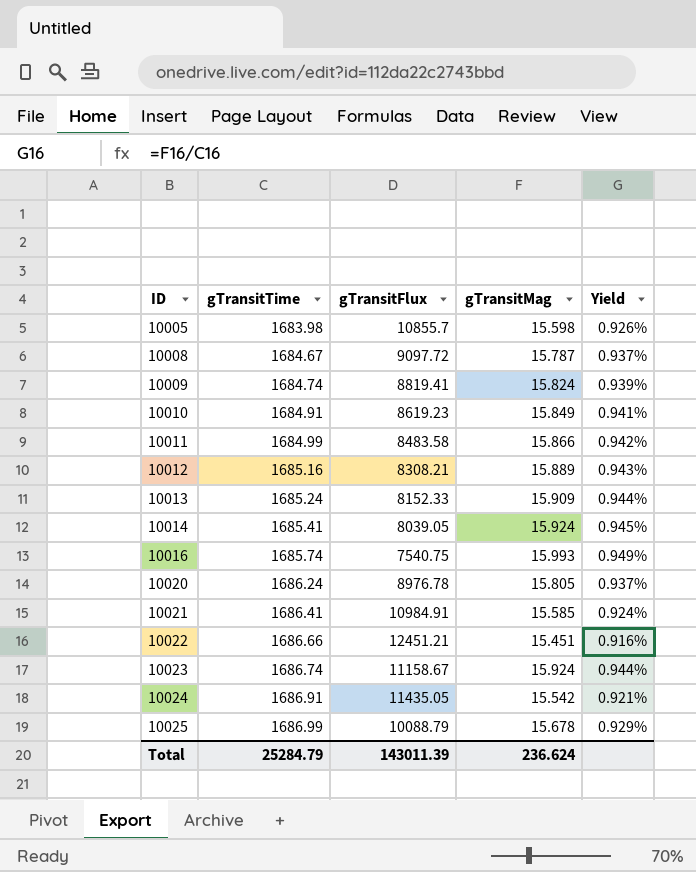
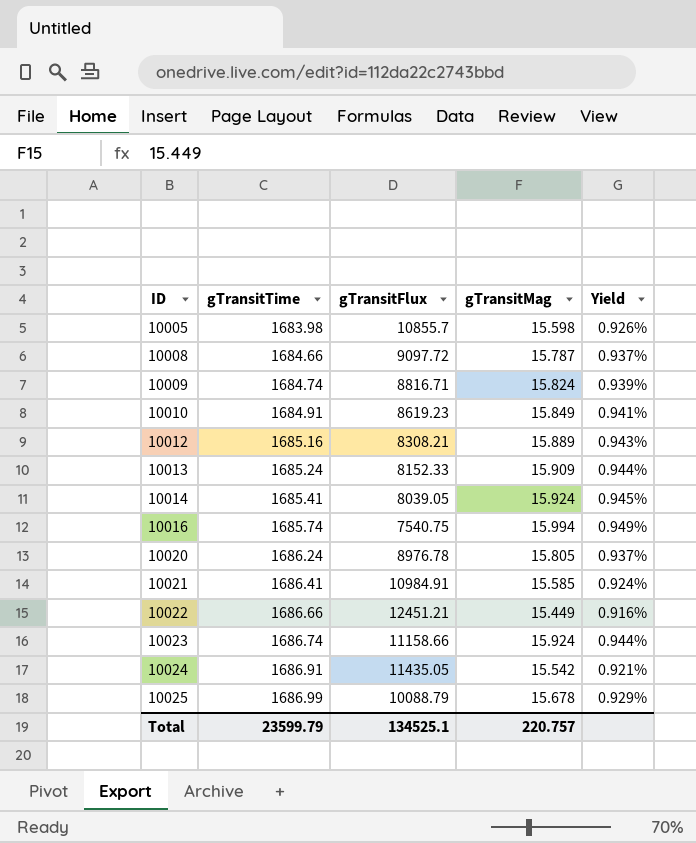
row 10011: 1684.99 | 8483.58 | 15.866 | 0.942% -> none
10008 | gTransitTime: 1684.67 -> 1684.66
10009 | gTransitFlux: 8819.41 -> 8816.71
10016 | gTransitMag: 15.993 -> 15.994
10022 | gTransitMag: 15.451 -> 15.449
10023 | gTransitFlux: 11158.67 -> 11158.66
Total | gTransitTime: 25284.79 -> 23599.79
Total | gTransitFlux: 143011.39 -> 134525.1
Total | gTransitMag: 236.624 -> 220.757

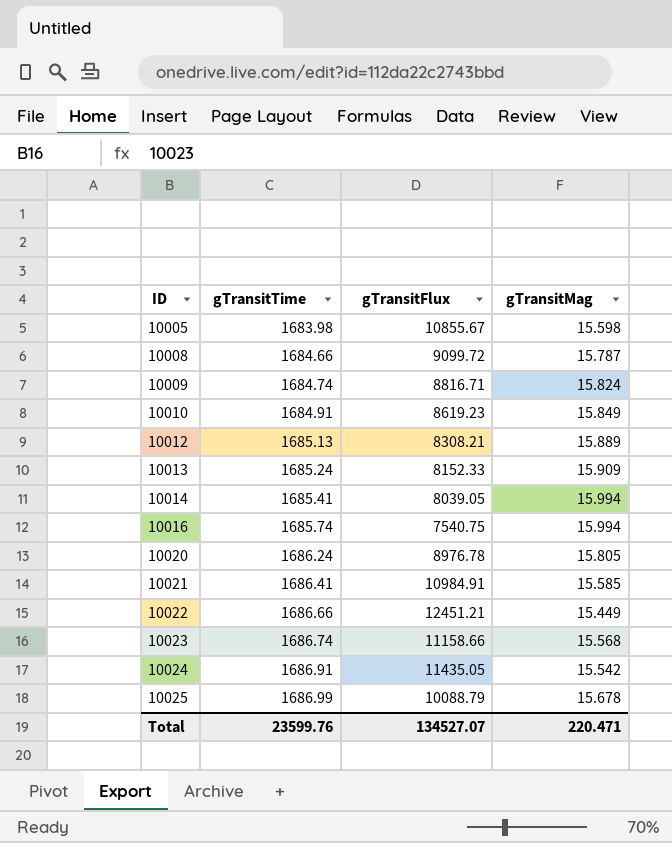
column Yield | formula: [gTransitMag] / [gTransitTime] -> none
10005 | gTransitFlux: 10855.7 -> 10855.67
10008 | gTransitFlux: 9097.72 -> 9099.72
10012 | gTransitTime: 1685.16 -> 1685.13
10014 | gTransitMag: 15.924 -> 15.994
10023 | gTransitMag: 15.924 -> 15.568
Total | gTransitTime: 23599.79 -> 23599.76
Total | gTransitFlux: 134525.1 -> 134527.07
Total | gTransitMag: 220.757 -> 220.471

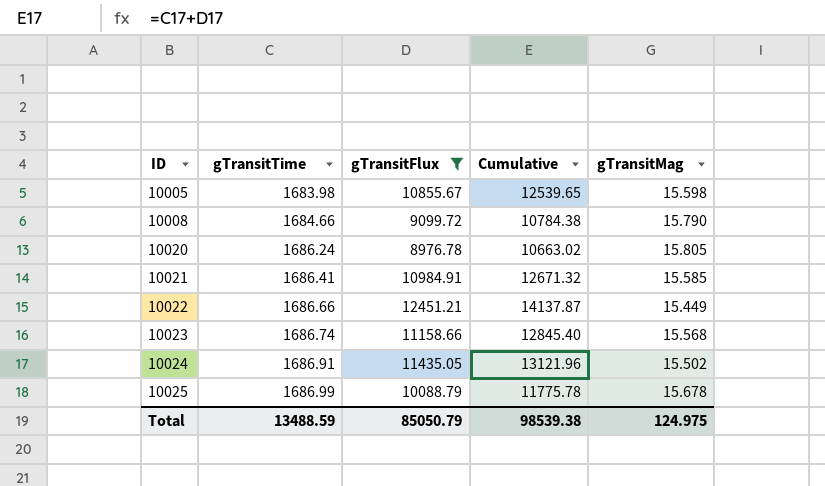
filter: none -> gTransitFlux >= 8976.78
column Cumulative | formula: none -> [gTransitTime] + [gTransitFlux]
10008 | gTransitMag: 15.787 -> 15.790
10024 | gTransitMag: 15.542 -> 15.502
Total | gTransitTime: 23599.76 -> 13488.59
Total | gTransitFlux: 134527.07 -> 85050.79
Total | gTransitMag: 220.471 -> 124.975

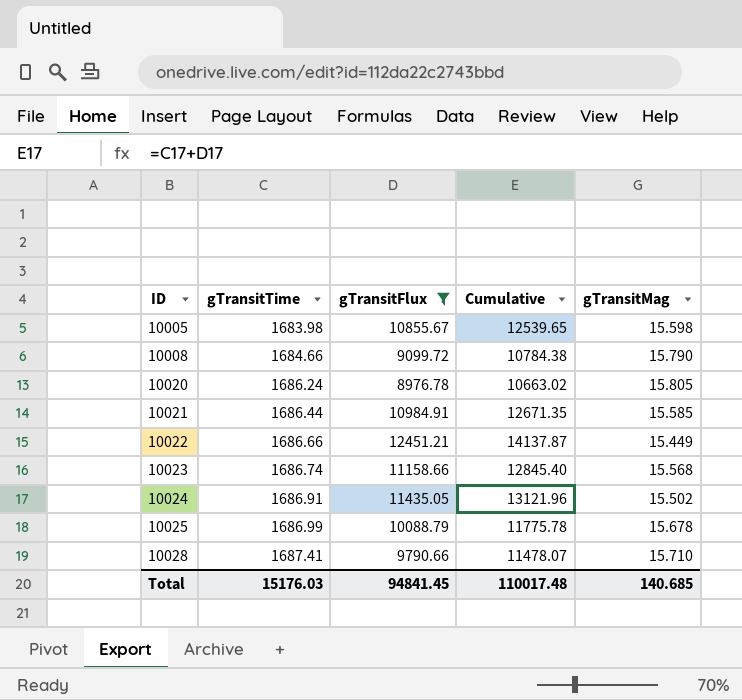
10021 | gTransitTime: 1686.41 -> 1686.44
10021 | Cumulative: 12671.32 -> 12671.35
row 10028: none -> 1687.41 | 9790.66 | 11478.07 | 15.710
Total | gTransitTime: 13488.59 -> 15176.03
Total | gTransitFlux: 85050.79 -> 94841.45
Total | Cumulative: 98539.38 -> 110017.48
Total | gTransitMag: 124.975 -> 140.685

